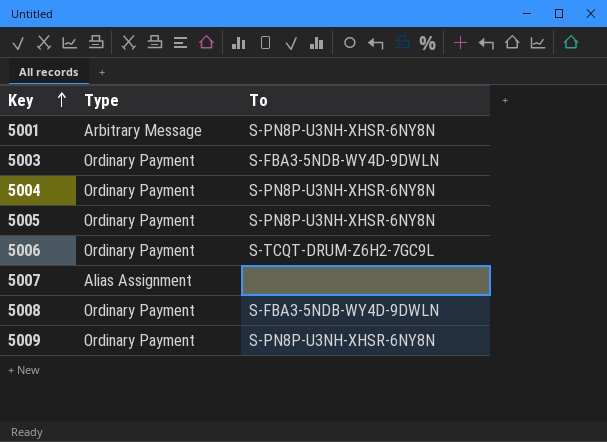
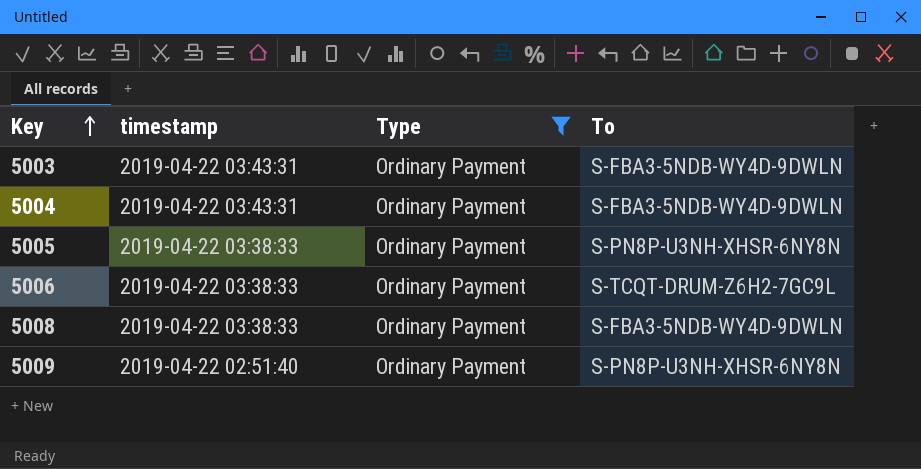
filter: none -> Type = Ordinary Payment
column timestamp | position: none -> 2
5004 | To: S-PN8P-U3NH-XHSR-6NY8N -> S-FBA3-5NDB-WY4D-9DWLN

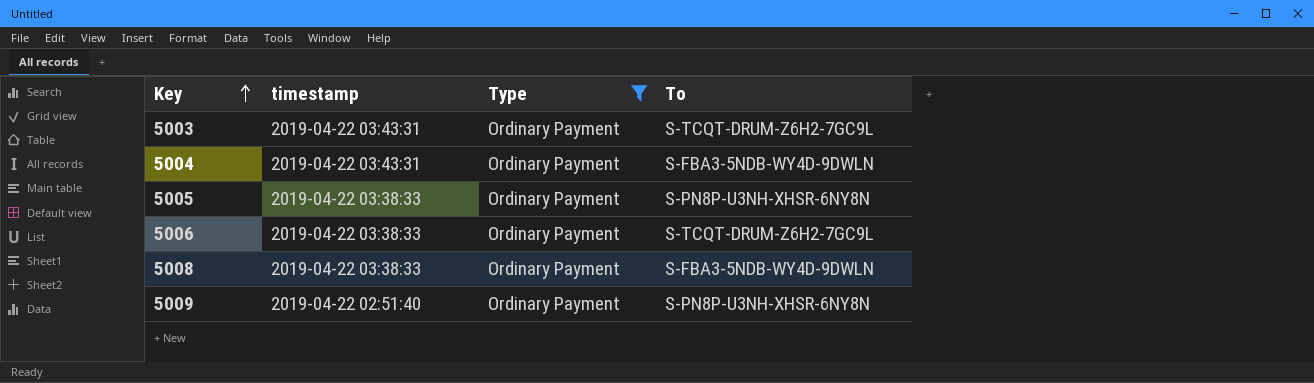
5003 | To: S-FBA3-5NDB-WY4D-9DWLN -> S-TCQT-DRUM-Z6H2-7GC9L

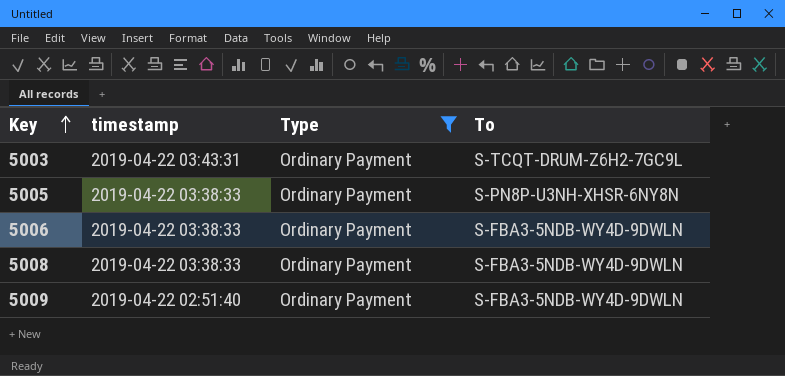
row 5004: 2019-04-22 03:43:31 | Ordinary Payment | S-FBA3-5NDB-WY4D-9DWLN -> none
5006 | To: S-TCQT-DRUM-Z6H2-7GC9L -> S-FBA3-5NDB-WY4D-9DWLN
5009 | To: S-PN8P-U3NH-XHSR-6NY8N -> S-FBA3-5NDB-WY4D-9DWLN

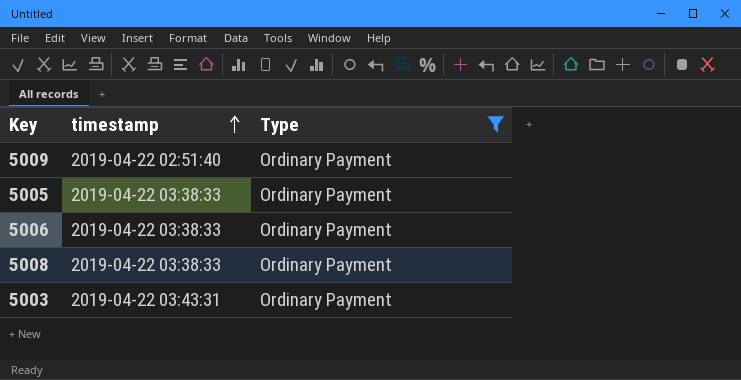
row order: Key ascending -> timestamp ascending
column To | position: 4 -> none

